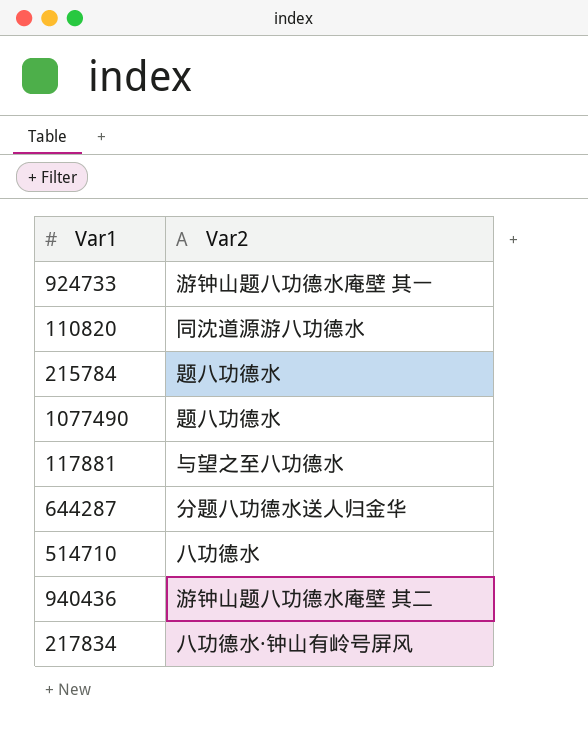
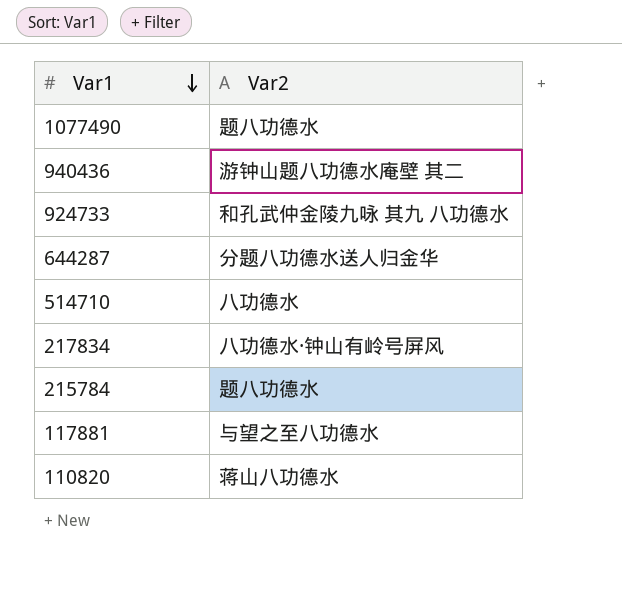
row order: none -> Var1 descending
924733 | Var2: 游钟山题八功德水庵壁 其一 -> 和孔武仲金陵九咏 其九 八功德水
110820 | Var2: 同沈道源游八功德水 -> 蒋山八功德水

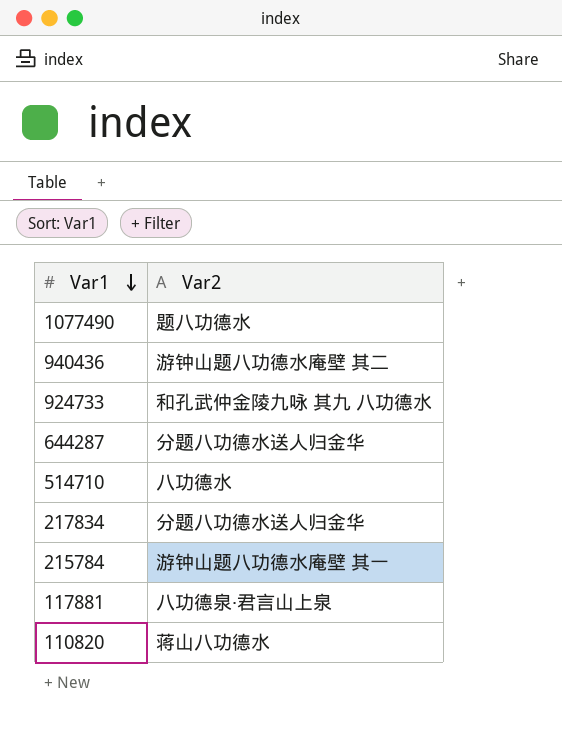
217834 | Var2: 八功德水·钟山有岭号屏风 -> 分题八功德水送人归金华
215784 | Var2: 题八功德水 -> 游钟山题八功德水庵壁 其一
117881 | Var2: 与望之至八功德水 -> 八功德泉·君言山上泉

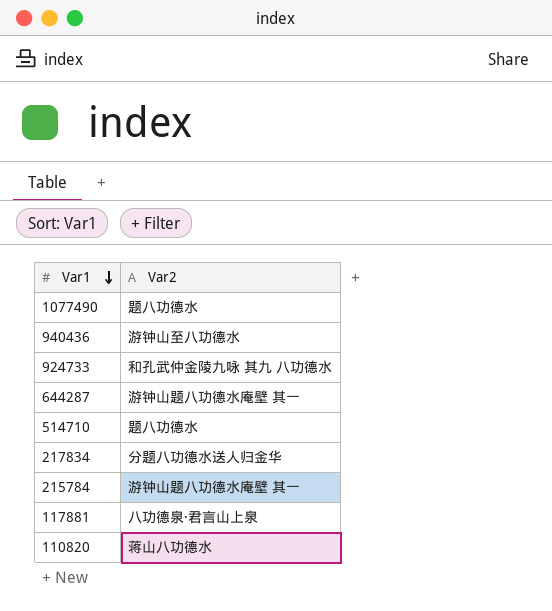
940436 | Var2: 游钟山题八功德水庵壁 其二 -> 游钟山至八功德水
644287 | Var2: 分题八功德水送人归金华 -> 游钟山题八功德水庵壁 其一
514710 | Var2: 八功德水 -> 题八功德水

